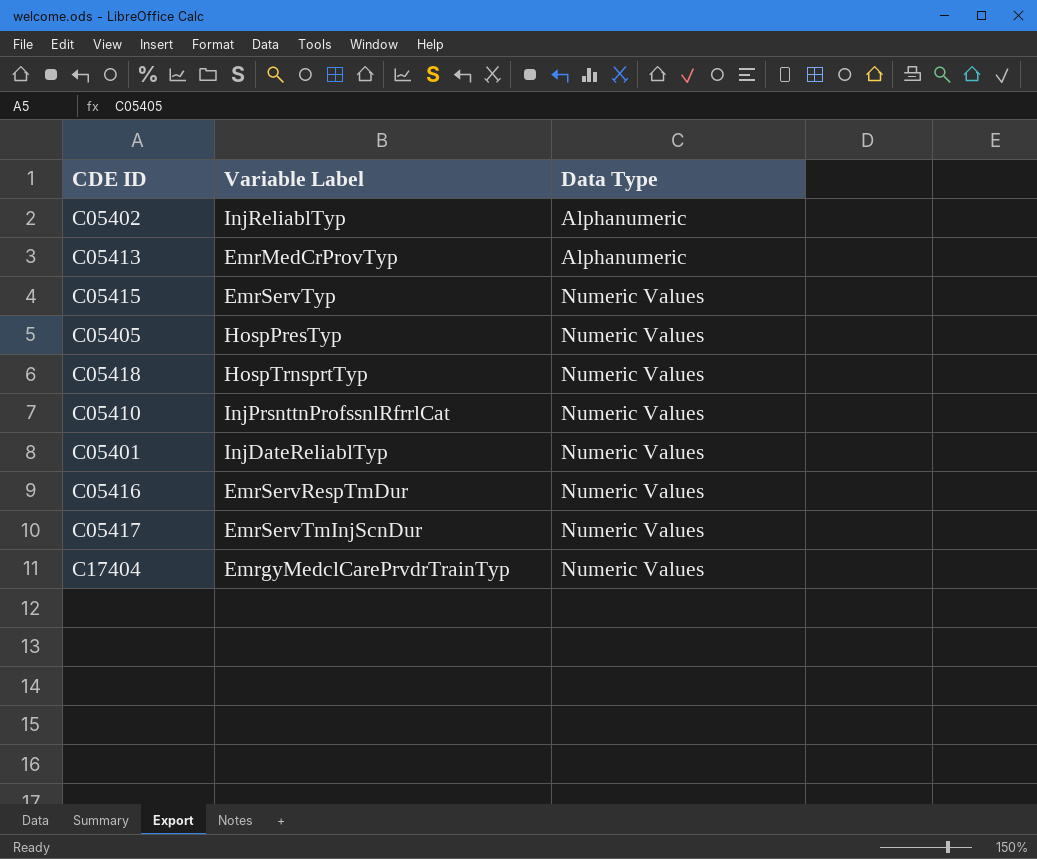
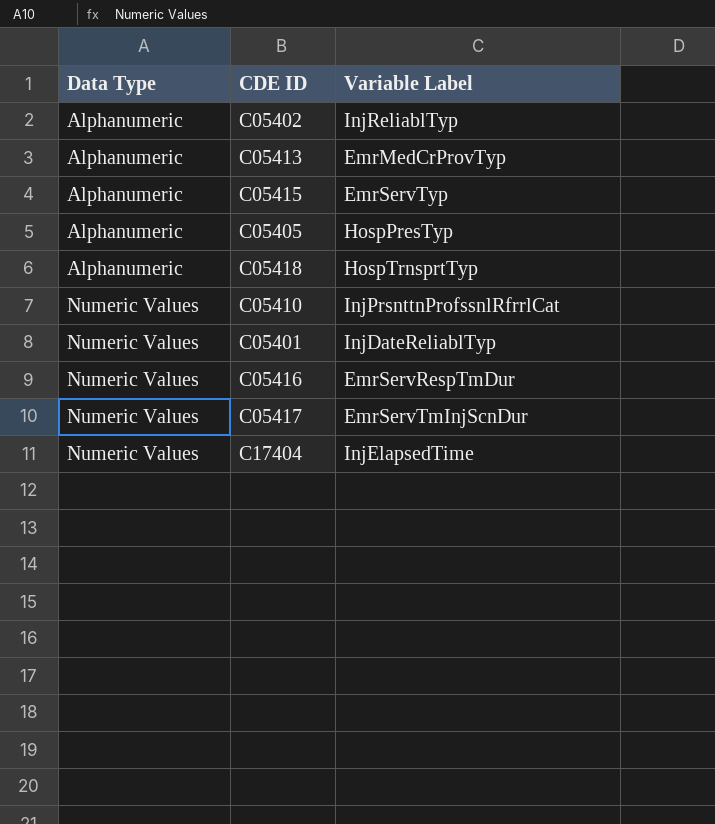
column Data Type | position: 3 -> 1
C05415 | Data Type: Numeric Values -> Alphanumeric
C05405 | Data Type: Numeric Values -> Alphanumeric
C05418 | Data Type: Numeric Values -> Alphanumeric
C17404 | Variable Label: EmrgyMedclCarePrvdrTrainTyp -> InjElapsedTime

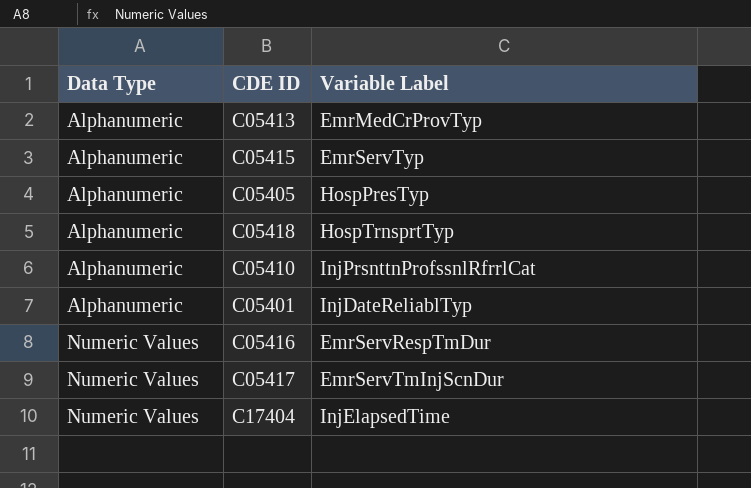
row C05402: Alphanumeric | InjReliablTyp -> none
C05410 | Data Type: Numeric Values -> Alphanumeric
C05401 | Data Type: Numeric Values -> Alphanumeric

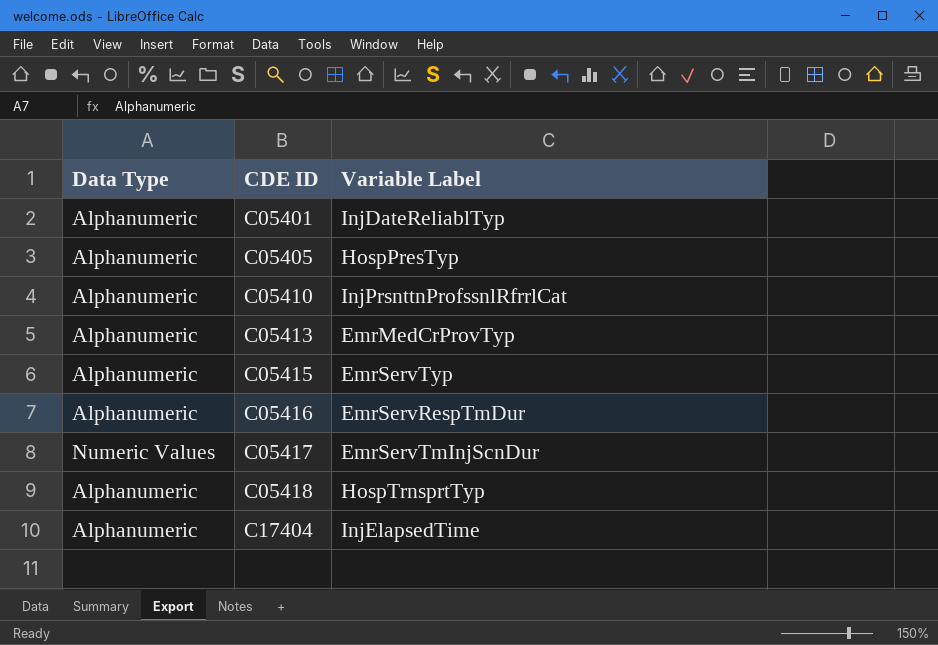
row order: Data Type ascending -> CDE ID ascending
C05416 | Data Type: Numeric Values -> Alphanumeric
C17404 | Data Type: Numeric Values -> Alphanumeric

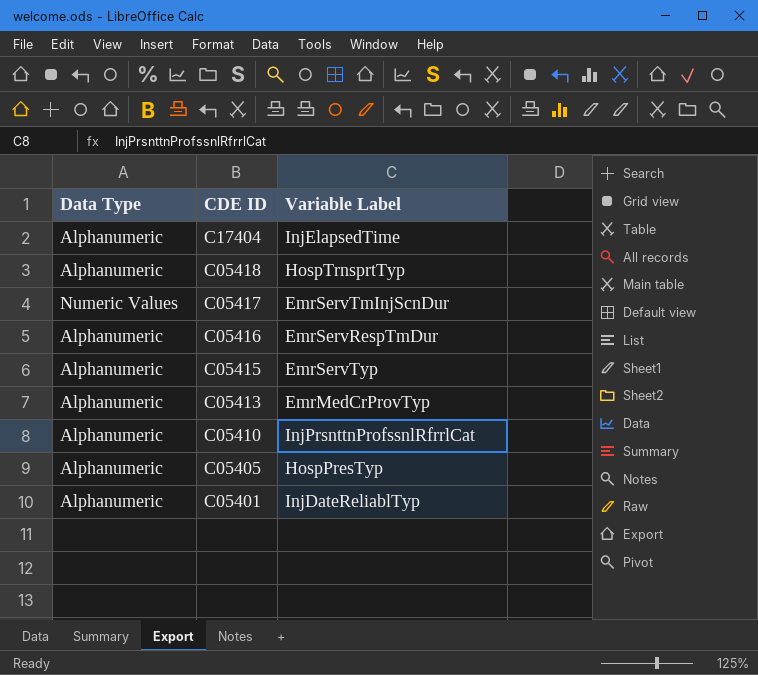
row order: CDE ID ascending -> CDE ID descending

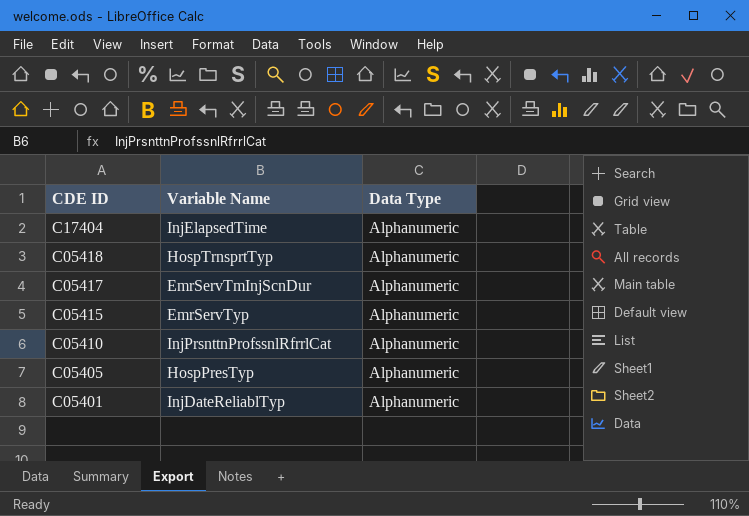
column name: Variable Label -> Variable Name
column Data Type | position: 1 -> 3
row C05416: Alphanumeric | EmrServRespTmDur -> none
row C05413: Alphanumeric | EmrMedCrProvTyp -> none
C05417 | Data Type: Numeric Values -> Alphanumeric

